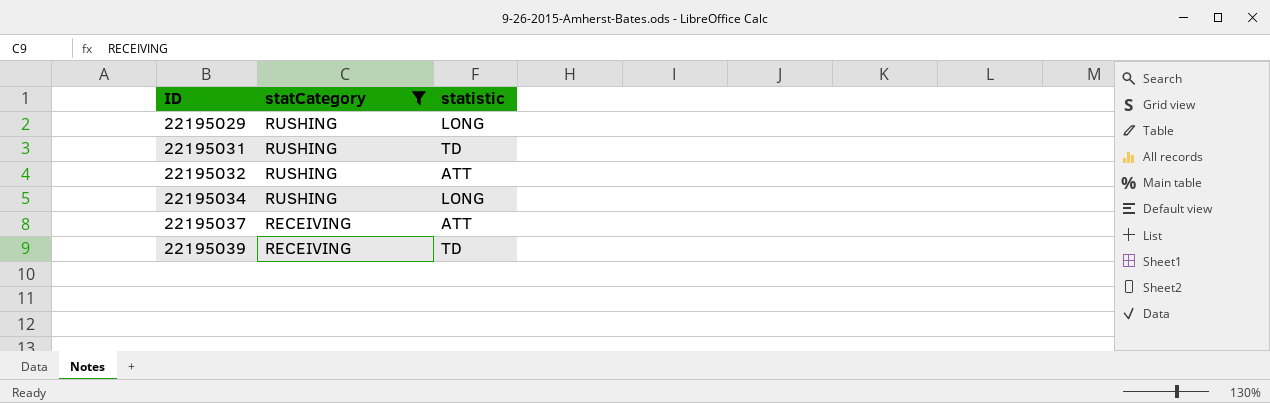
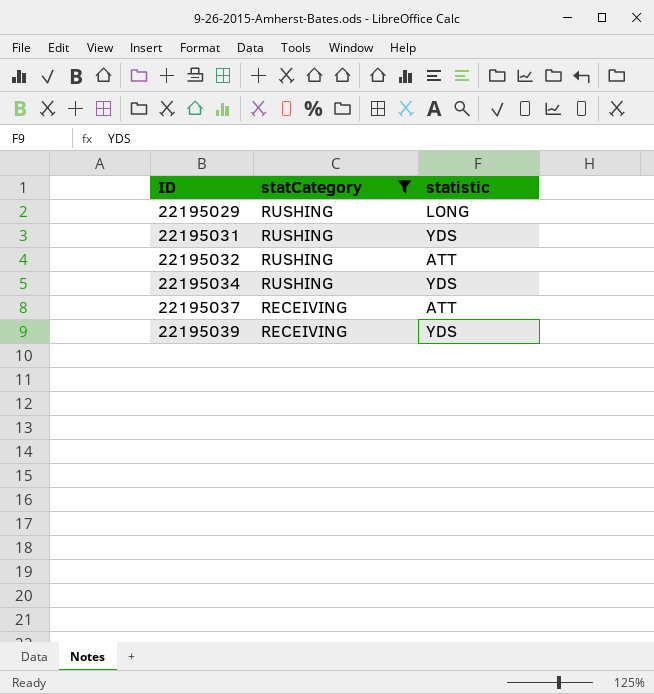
22195031 | statistic: TD -> YDS
22195034 | statistic: LONG -> YDS
22195039 | statistic: TD -> YDS

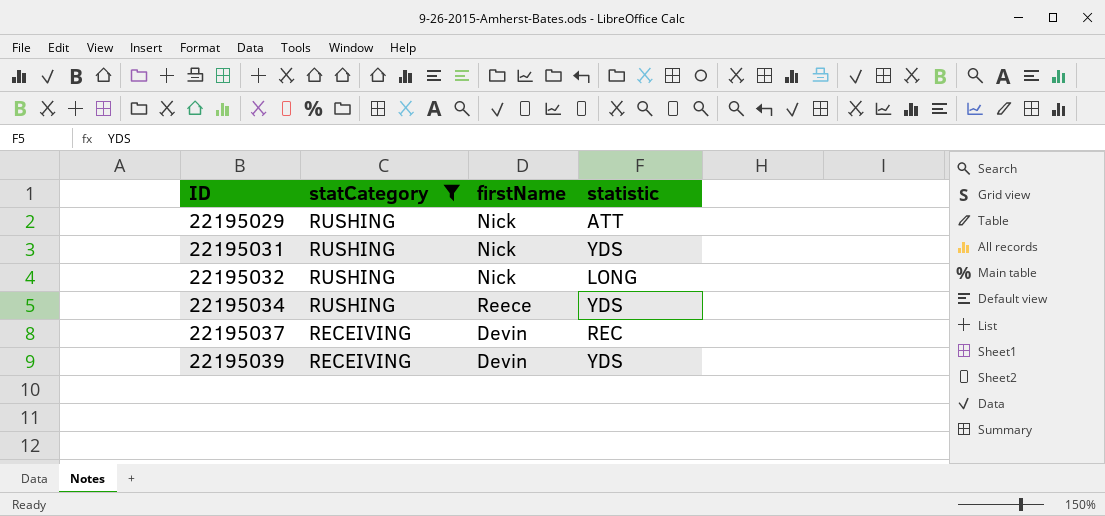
column firstName | position: none -> 3
22195029 | statistic: LONG -> ATT
22195032 | statistic: ATT -> LONG
22195037 | statistic: ATT -> REC

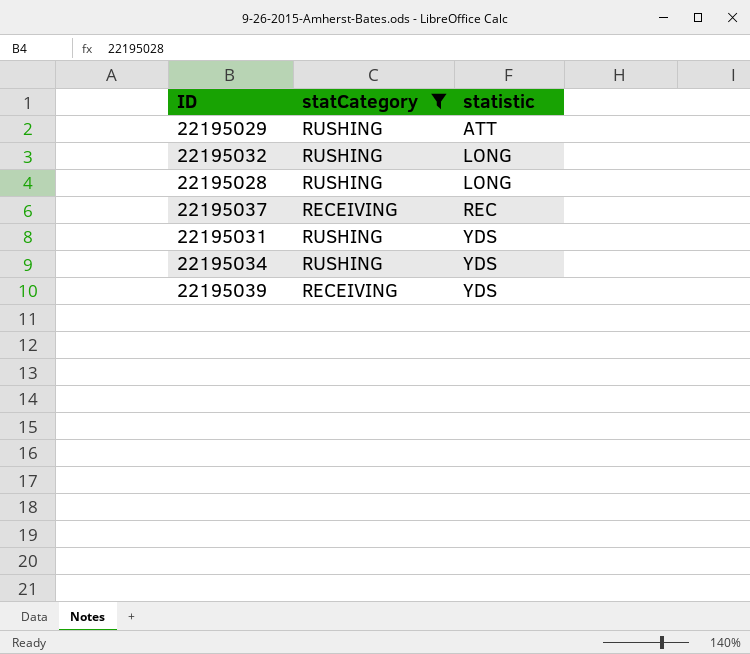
row order: ID ascending -> statistic ascending
column firstName | position: 3 -> none
row 22195028: none -> RUSHING | LONG

